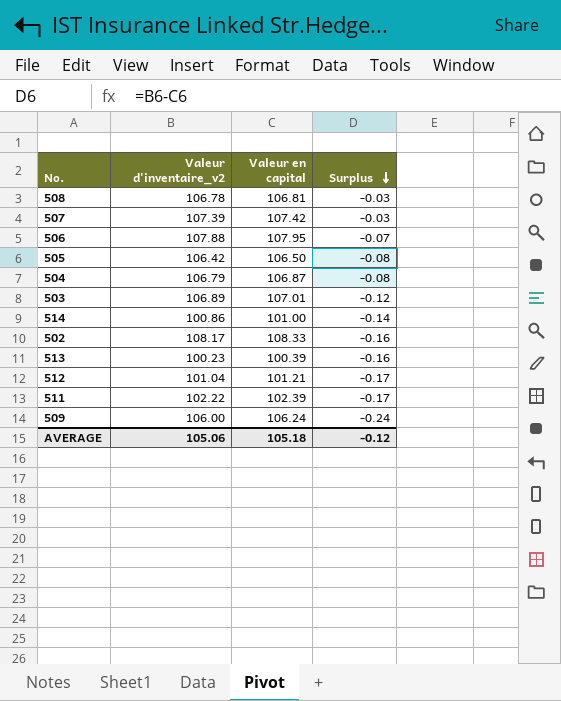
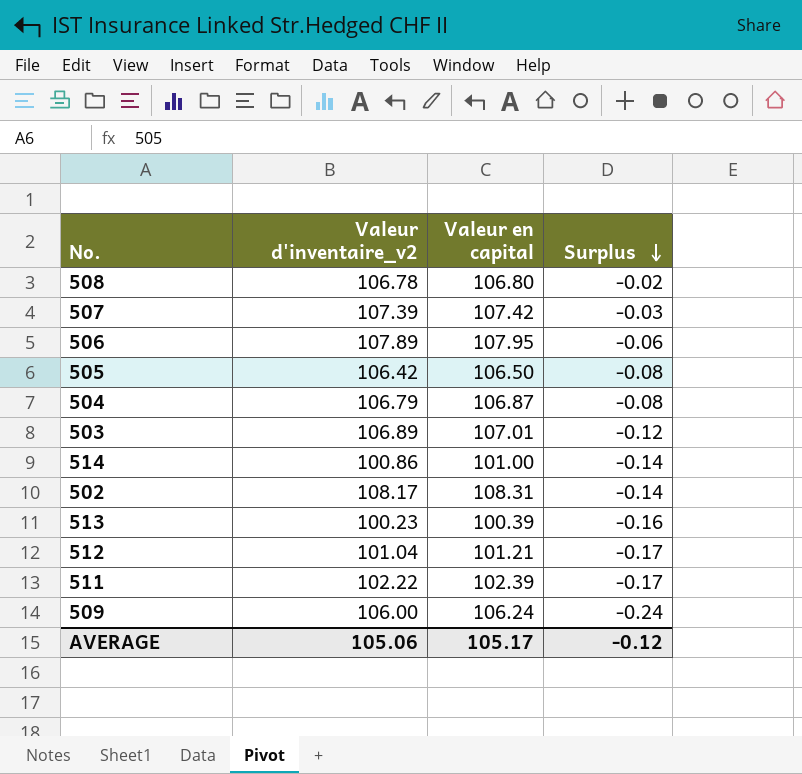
508 | Valeur en capital: 106.81 -> 106.80
508 | Surplus: -0.03 -> -0.02
506 | Valeur d'inventaire_v2: 107.88 -> 107.89
506 | Surplus: -0.07 -> -0.06
502 | Valeur en capital: 108.33 -> 108.31
502 | Surplus: -0.16 -> -0.14
AVERAGE | Valeur en capital: 105.18 -> 105.17

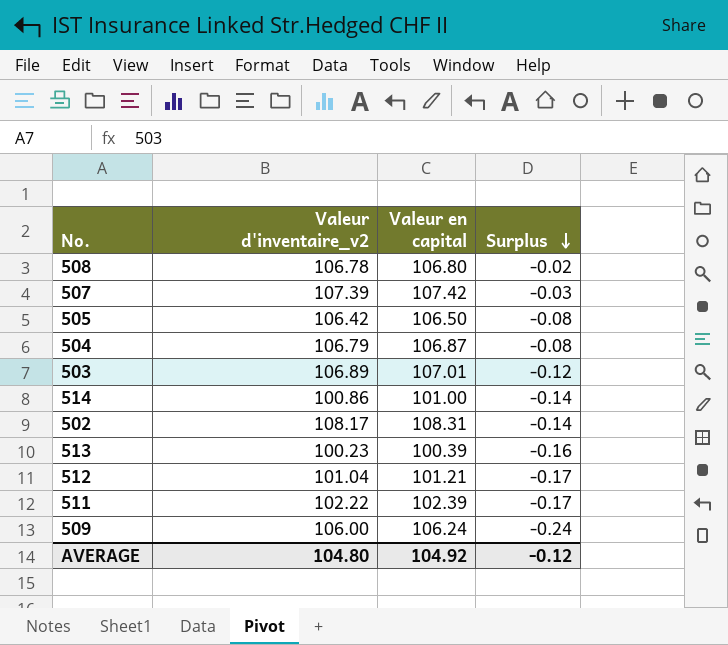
row 506: 107.89 | 107.95 | -0.06 -> none
AVERAGE | Valeur d'inventaire_v2: 105.06 -> 104.80
AVERAGE | Valeur en capital: 105.17 -> 104.92

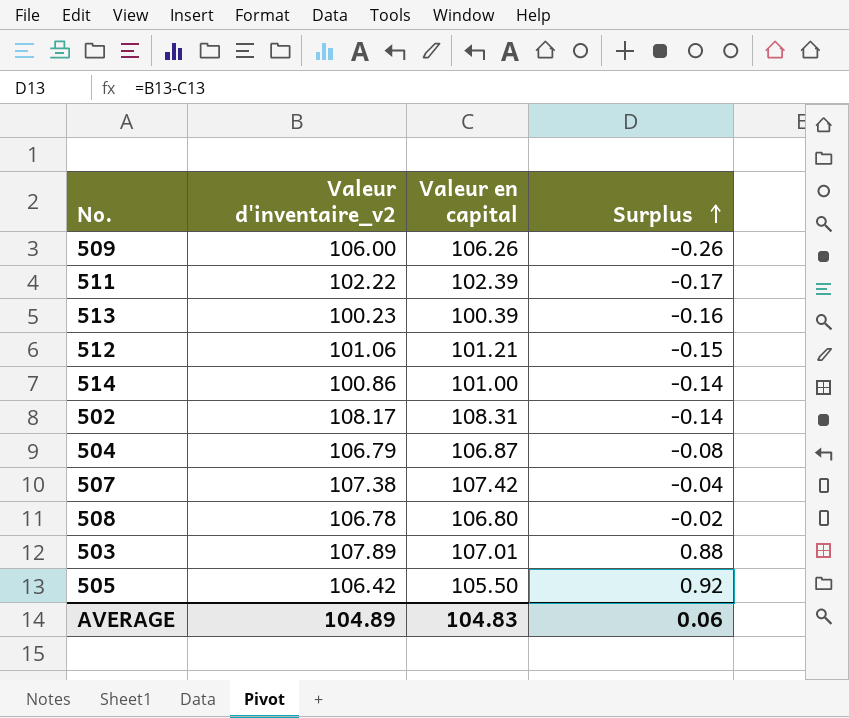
row order: Surplus descending -> Surplus ascending
509 | Valeur en capital: 106.24 -> 106.26
509 | Surplus: -0.24 -> -0.26
512 | Valeur d'inventaire_v2: 101.04 -> 101.06
512 | Surplus: -0.17 -> -0.15
507 | Valeur d'inventaire_v2: 107.39 -> 107.38
507 | Surplus: -0.03 -> -0.04
503 | Valeur d'inventaire_v2: 106.89 -> 107.89
503 | Surplus: -0.12 -> 0.88
505 | Valeur en capital: 106.50 -> 105.50
505 | Surplus: -0.08 -> 0.92
AVERAGE | Valeur d'inventaire_v2: 104.80 -> 104.89
AVERAGE | Valeur en capital: 104.92 -> 104.83
AVERAGE | Surplus: -0.12 -> 0.06

